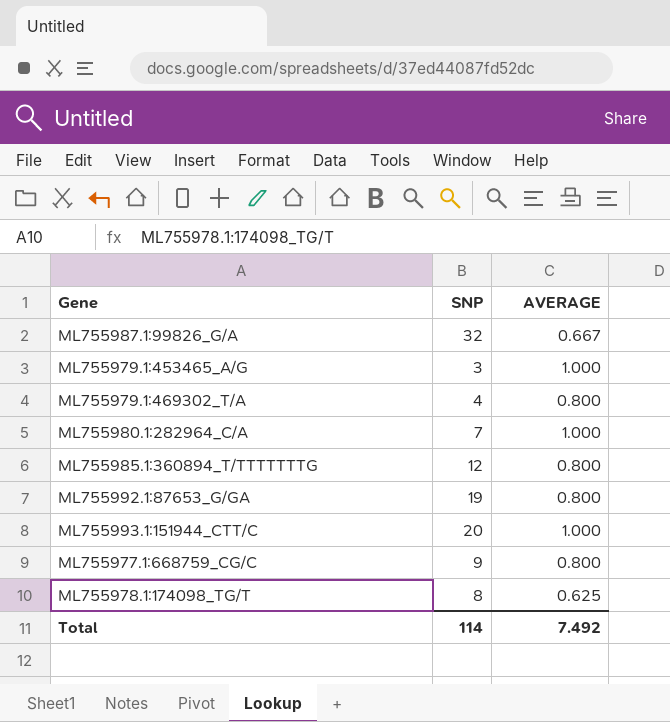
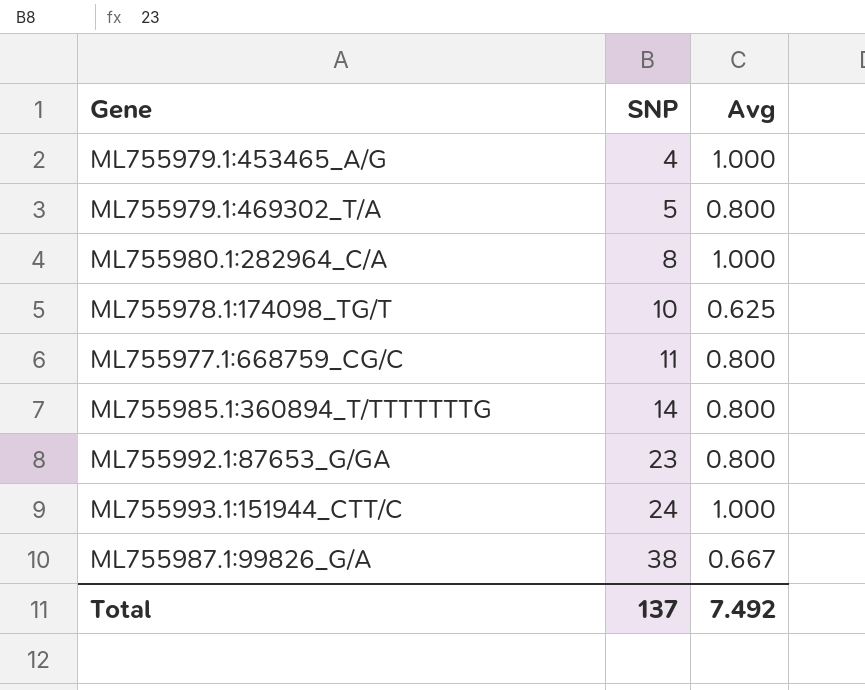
row order: none -> SNP ascending
column name: AVERAGE -> Avg
ML755979.1:453465_A/G | SNP: 3 -> 4
ML755979.1:469302_T/A | SNP: 4 -> 5
ML755980.1:282964_C/A | SNP: 7 -> 8
ML755978.1:174098_TG/T | SNP: 8 -> 10
ML755977.1:668759_CG/C | SNP: 9 -> 11
ML755985.1:360894_T/TTTTTTTG | SNP: 12 -> 14
ML755992.1:87653_G/GA | SNP: 19 -> 23
ML755993.1:151944_CTT/C | SNP: 20 -> 24
ML755987.1:99826_G/A | SNP: 32 -> 38
Total | SNP: 114 -> 137

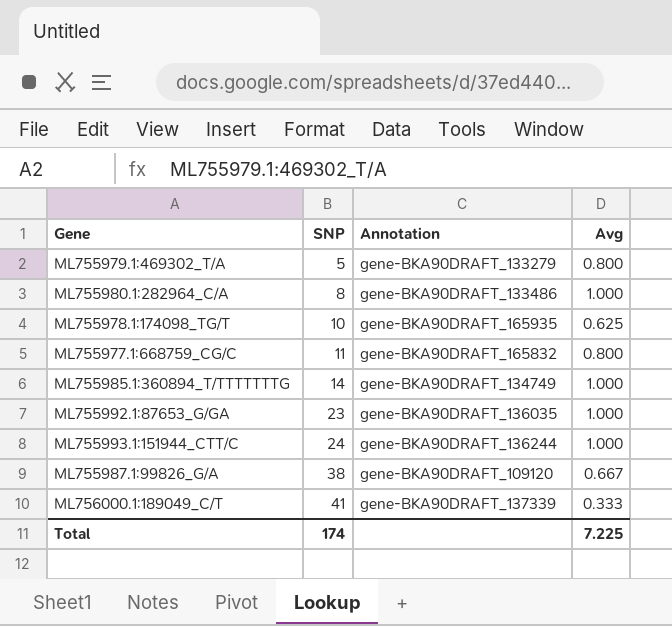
column Annotation | position: none -> 3
row ML755979.1:453465_A/G: 4 | 1.000 -> none
ML755985.1:360894_T/TTTTTTTG | Avg: 0.800 -> 1.000
ML755992.1:87653_G/GA | Avg: 0.800 -> 1.000
row ML756000.1:189049_C/T: none -> 41 | gene-BKA90DRAFT_137339 | 0.333
Total | SNP: 137 -> 174
Total | Avg: 7.492 -> 7.225

